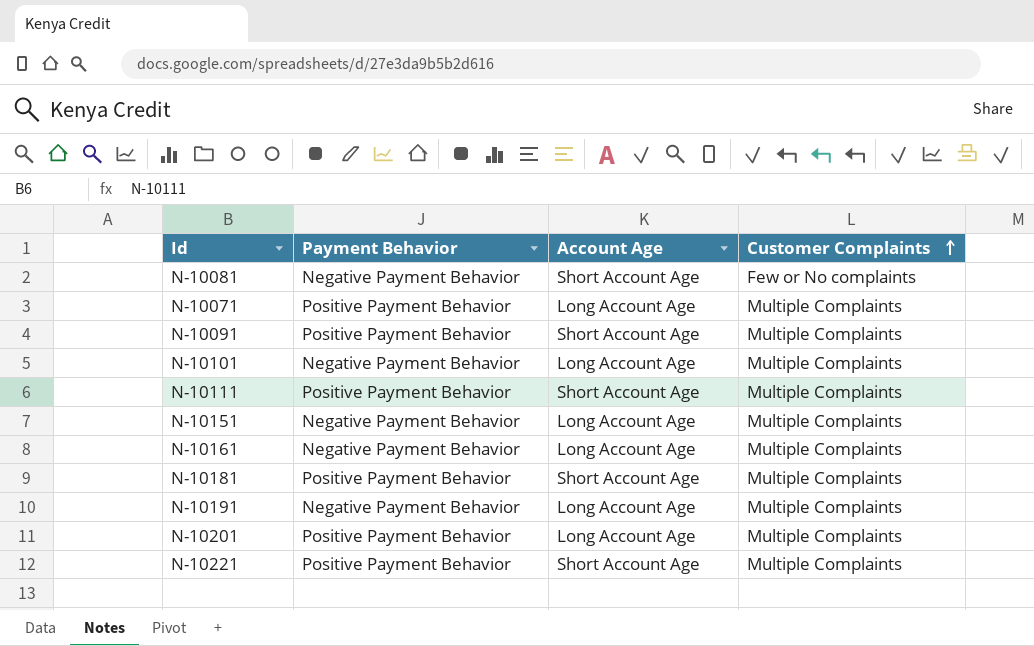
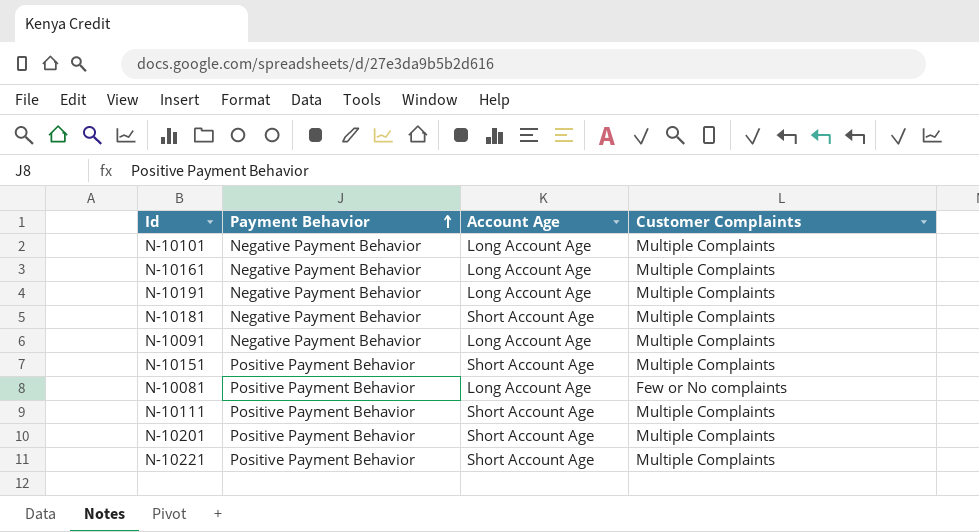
row order: Customer Complaints ascending -> Payment Behavior ascending
row N-10071: Positive Payment Behavior | Long Account Age | Multiple Complaints -> none
N-10181 | Payment Behavior: Positive Payment Behavior -> Negative Payment Behavior
N-10091 | Payment Behavior: Positive Payment Behavior -> Negative Payment Behavior
N-10091 | Account Age: Short Account Age -> Long Account Age
N-10151 | Payment Behavior: Negative Payment Behavior -> Positive Payment Behavior
N-10151 | Account Age: Long Account Age -> Short Account Age
N-10081 | Payment Behavior: Negative Payment Behavior -> Positive Payment Behavior
N-10081 | Account Age: Short Account Age -> Long Account Age
N-10201 | Account Age: Long Account Age -> Short Account Age

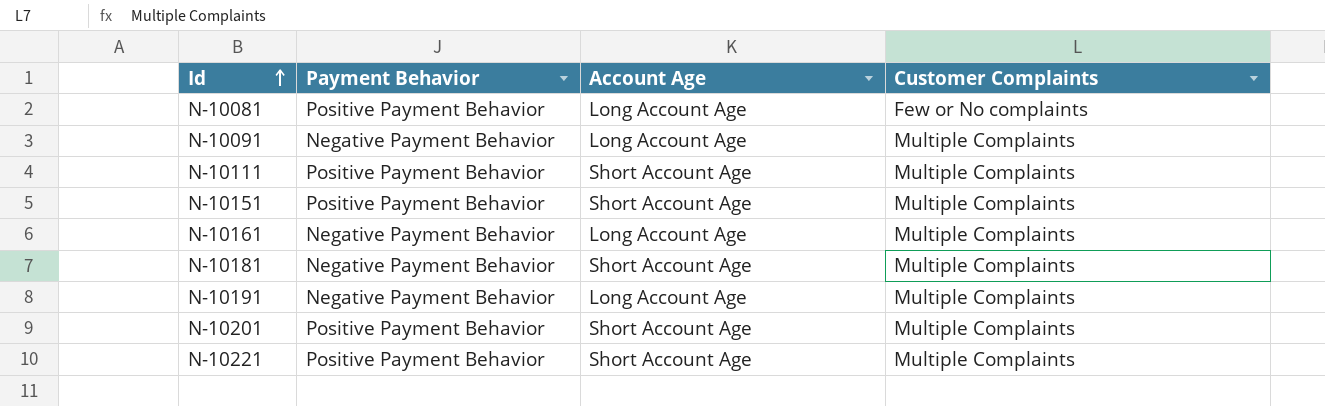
row order: Payment Behavior ascending -> Id ascending
row N-10101: Negative Payment Behavior | Long Account Age | Multiple Complaints -> none

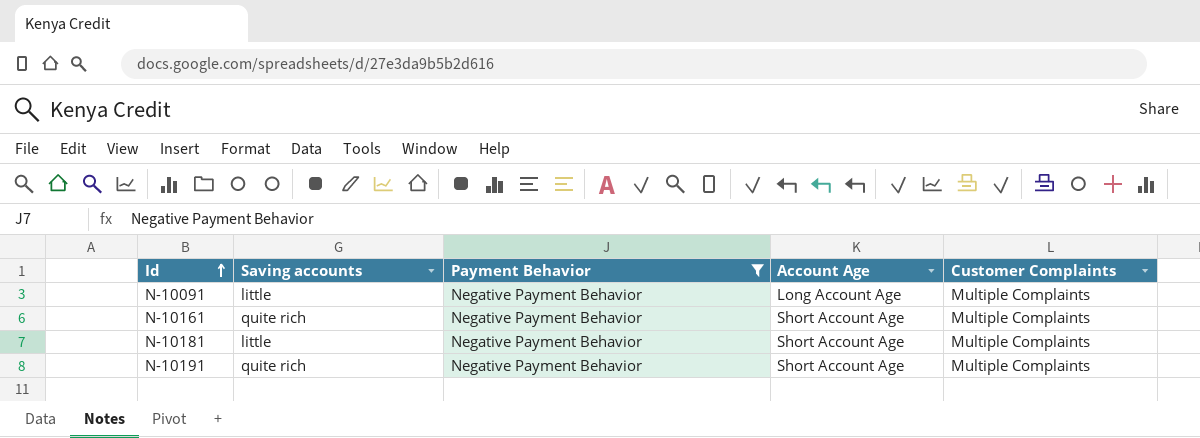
filter: none -> Payment Behavior = Negative Payment Behavior
column Saving accounts | position: none -> 2
N-10161 | Account Age: Long Account Age -> Short Account Age
N-10191 | Account Age: Long Account Age -> Short Account Age

